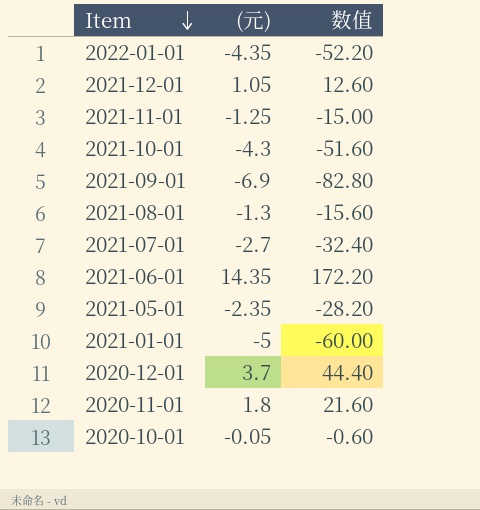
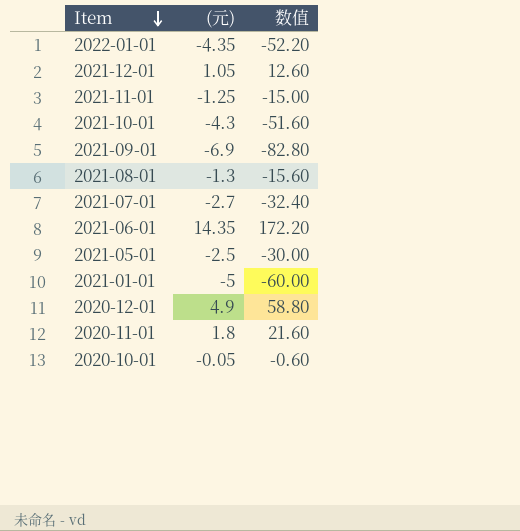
2021-05-01 | (元): -2.35 -> -2.5
2021-05-01 | 数值: -28.20 -> -30.00
2020-12-01 | (元): 3.7 -> 4.9
2020-12-01 | 数值: 44.40 -> 58.80

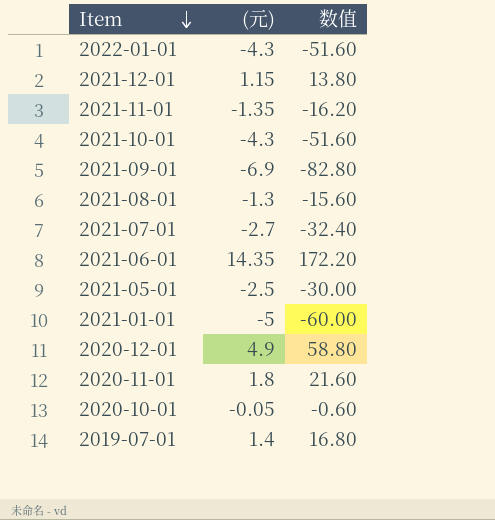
2022-01-01 | (元): -4.35 -> -4.3
2022-01-01 | 数值: -52.20 -> -51.60
2021-12-01 | (元): 1.05 -> 1.15
2021-12-01 | 数值: 12.60 -> 13.80
2021-11-01 | (元): -1.25 -> -1.35
2021-11-01 | 数值: -15.00 -> -16.20
row 2019-07-01: none -> 1.4 | 16.80

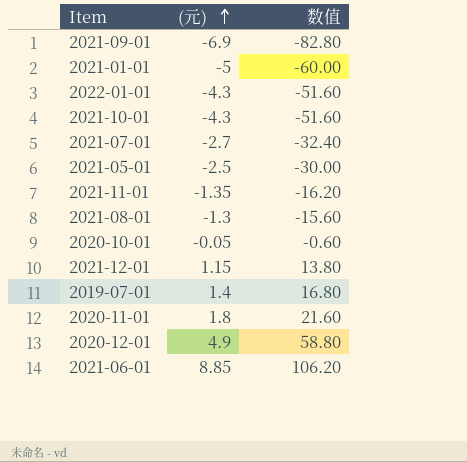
row order: Item descending -> (元) ascending
2021-06-01 | (元): 14.35 -> 8.85
2021-06-01 | 数值: 172.20 -> 106.20

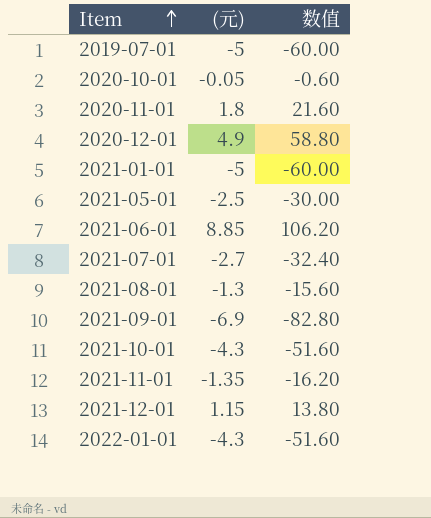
row order: (元) ascending -> Item ascending
2019-07-01 | (元): 1.4 -> -5
2019-07-01 | 数值: 16.80 -> -60.00

